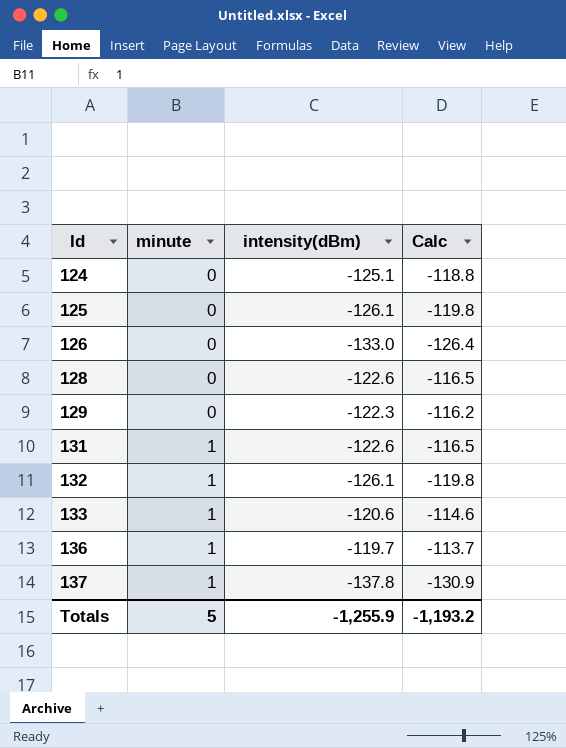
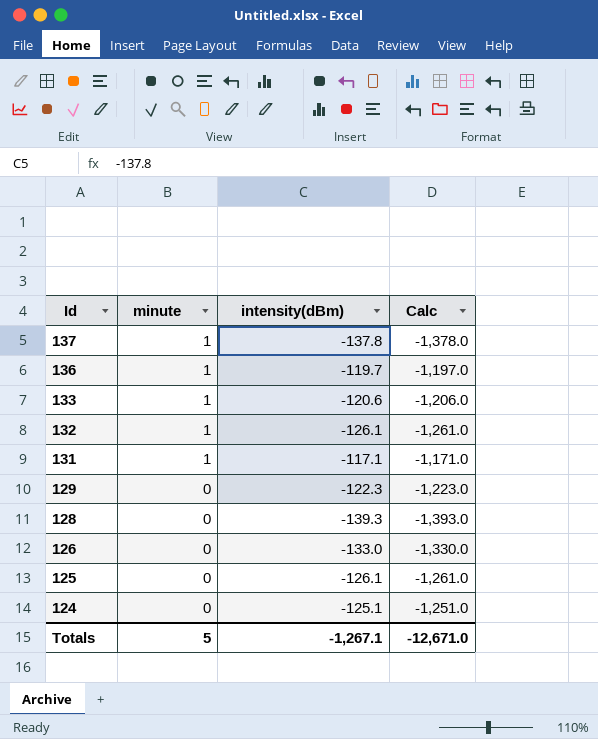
row order: Id ascending -> Id descending
column Calc | formula: [intensity(dBm)] * 0.95 -> [intensity(dBm)] * 10
131 | intensity(dBm): -122.6 -> -117.1
128 | intensity(dBm): -122.6 -> -139.3
Totals | intensity(dBm): -1,255.9 -> -1,267.1
Totals | Calc: -1,193.2 -> -12,671.0

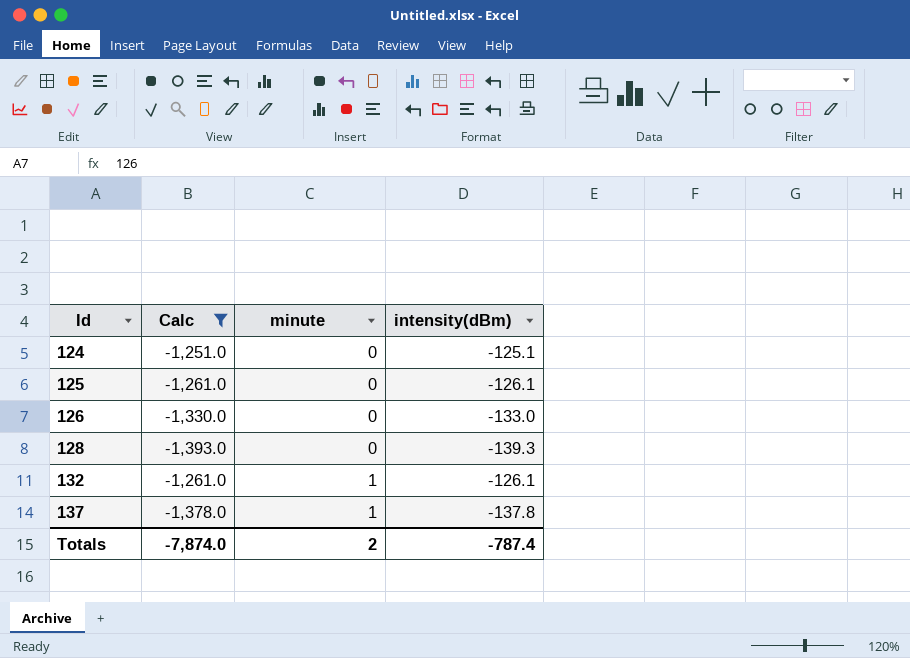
filter: none -> Calc <= -1,251.0
row order: Id descending -> Id ascending
column Calc | position: 4 -> 2
Totals | Calc: -12,671.0 -> -7,874.0
Totals | minute: 5 -> 2
Totals | intensity(dBm): -1,267.1 -> -787.4

